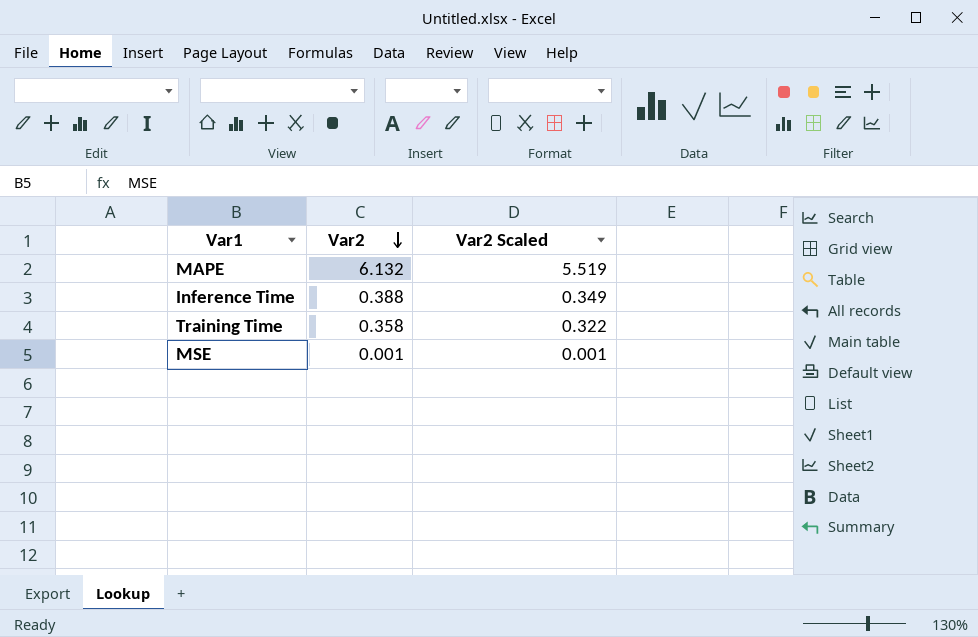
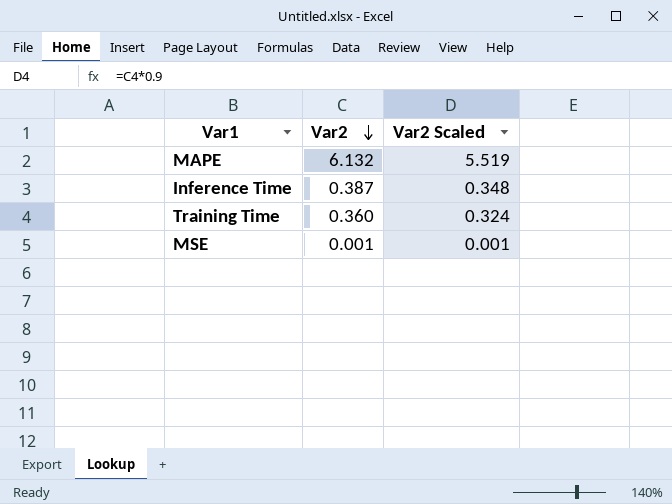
Inference Time | Var2: 0.388 -> 0.387
Inference Time | Var2 Scaled: 0.349 -> 0.348
Training Time | Var2: 0.358 -> 0.360
Training Time | Var2 Scaled: 0.322 -> 0.324

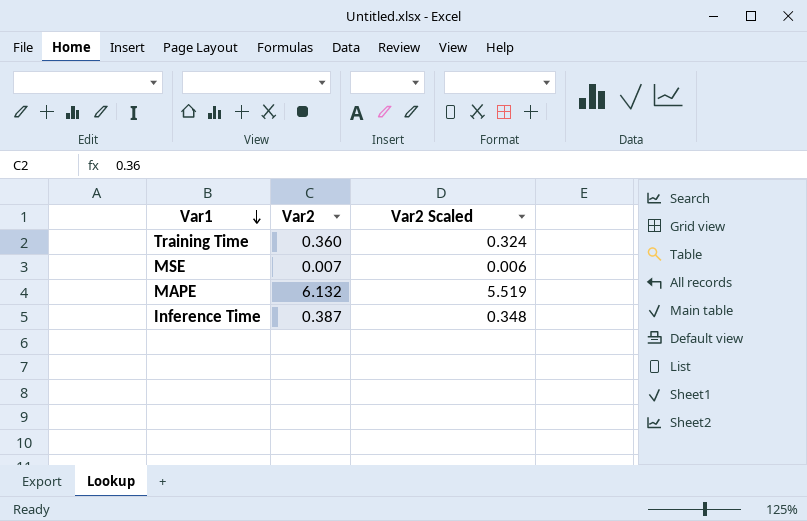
row order: Var2 descending -> Var1 descending
MSE | Var2: 0.001 -> 0.007
MSE | Var2 Scaled: 0.001 -> 0.006

